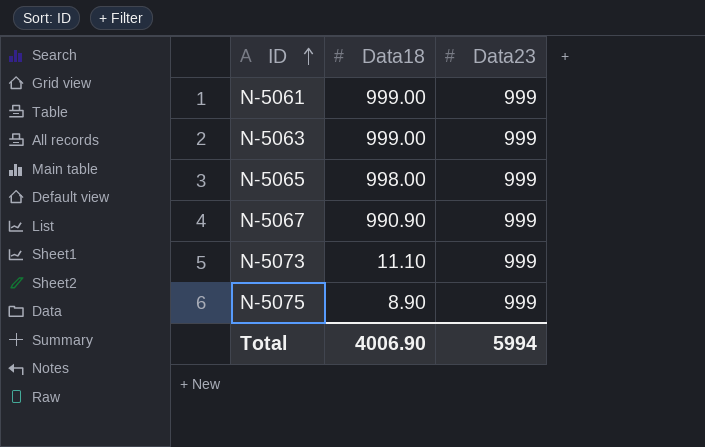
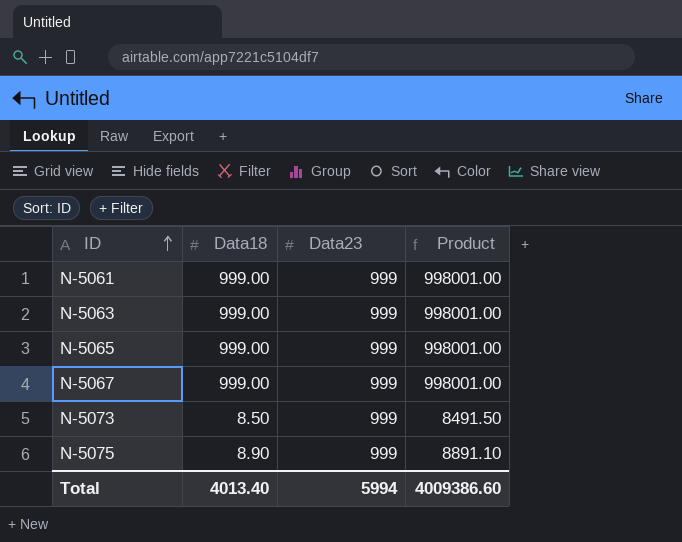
column Product | formula: none -> [Data18] * [Data23]
N-5065 | Data18: 998.00 -> 999.00
N-5067 | Data18: 990.90 -> 999.00
N-5073 | Data18: 11.10 -> 8.50
Total | Data18: 4006.90 -> 4013.40

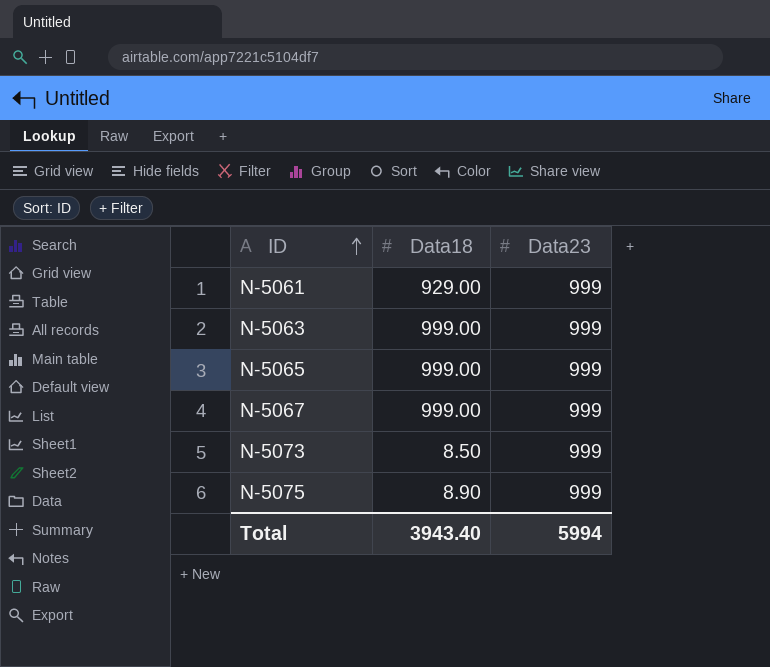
column Product | formula: [Data18] * [Data23] -> none
N-5061 | Data18: 999.00 -> 929.00
Total | Data18: 4013.40 -> 3943.40

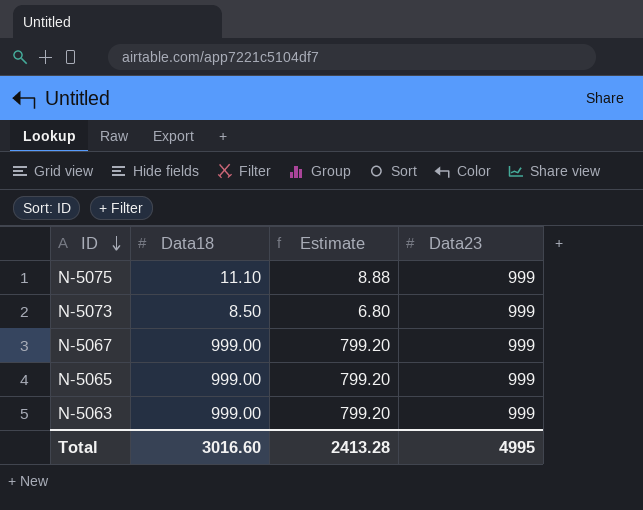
row order: ID ascending -> ID descending
column Estimate | formula: none -> [Data18] * 0.8
row N-5061: 929.00 | 999 -> none
N-5075 | Data18: 8.90 -> 11.10
Total | Data18: 3943.40 -> 3016.60
Total | Data23: 5994 -> 4995

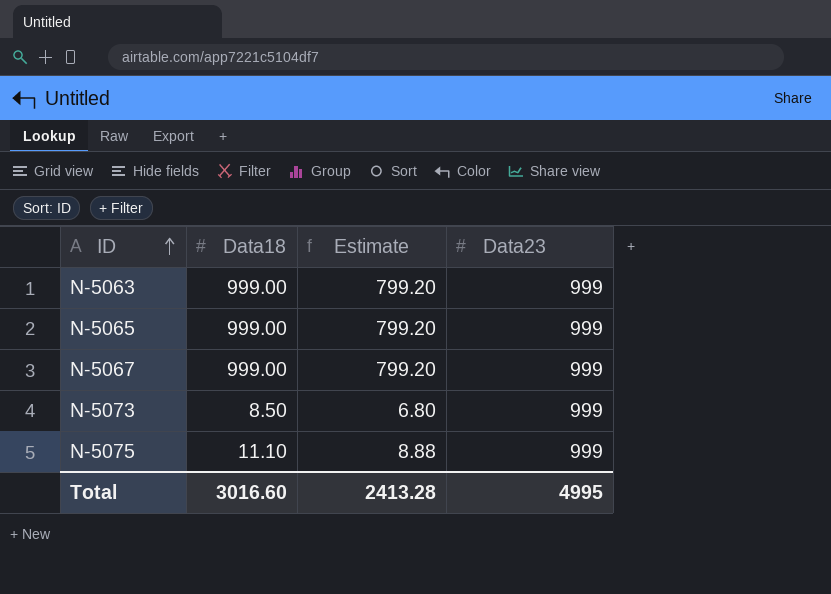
row order: ID descending -> ID ascending

